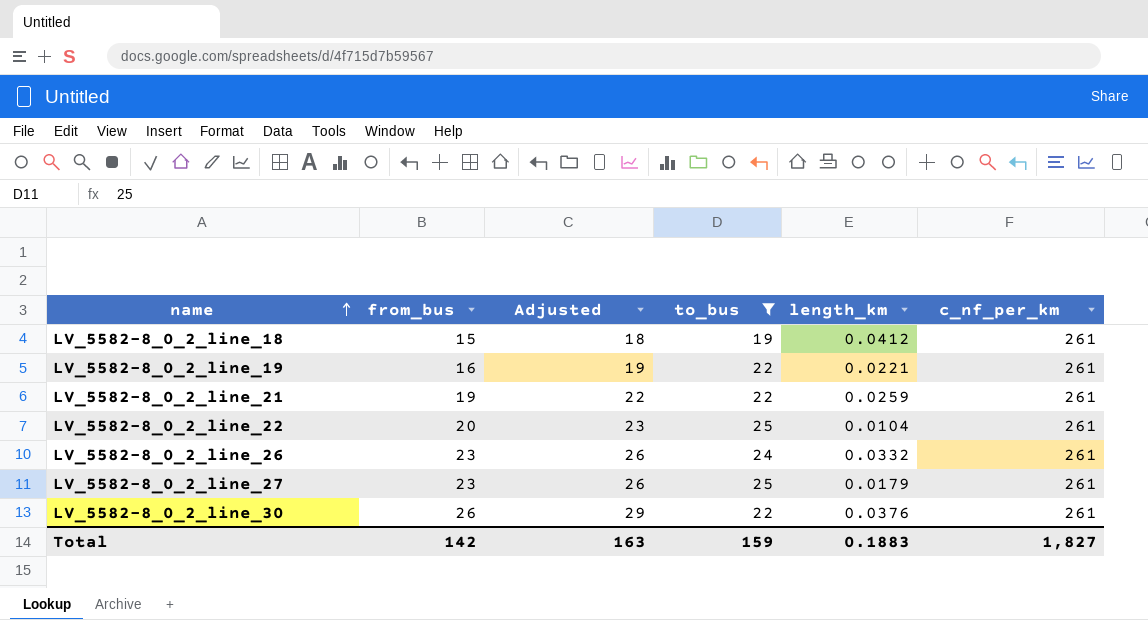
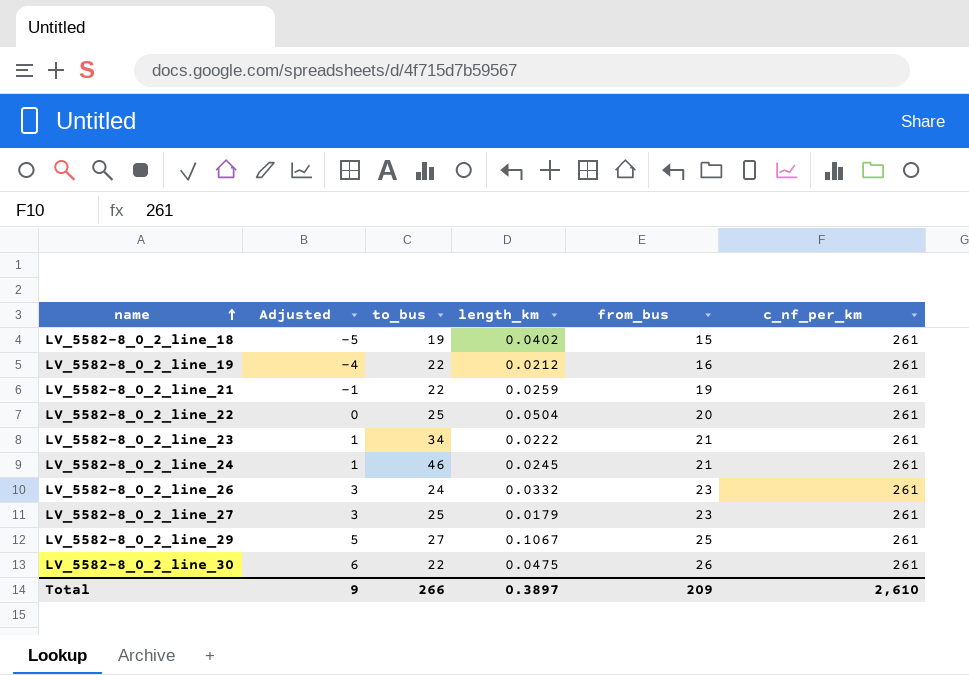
filter: to_bus <= 25 -> none
column Adjusted | formula: [from_bus] + 3 -> [from_bus] - 20
column from_bus | position: 2 -> 5
LV_5582-8_0_2_line_18 | length_km: 0.0412 -> 0.0402
LV_5582-8_0_2_line_19 | length_km: 0.0221 -> 0.0212
LV_5582-8_0_2_line_22 | length_km: 0.0104 -> 0.0504
LV_5582-8_0_2_line_30 | length_km: 0.0376 -> 0.0475
Total | Adjusted: 163 -> 9
Total | to_bus: 159 -> 266
Total | length_km: 0.1883 -> 0.3897
Total | from_bus: 142 -> 209
Total | c_nf_per_km: 1,827 -> 2,610

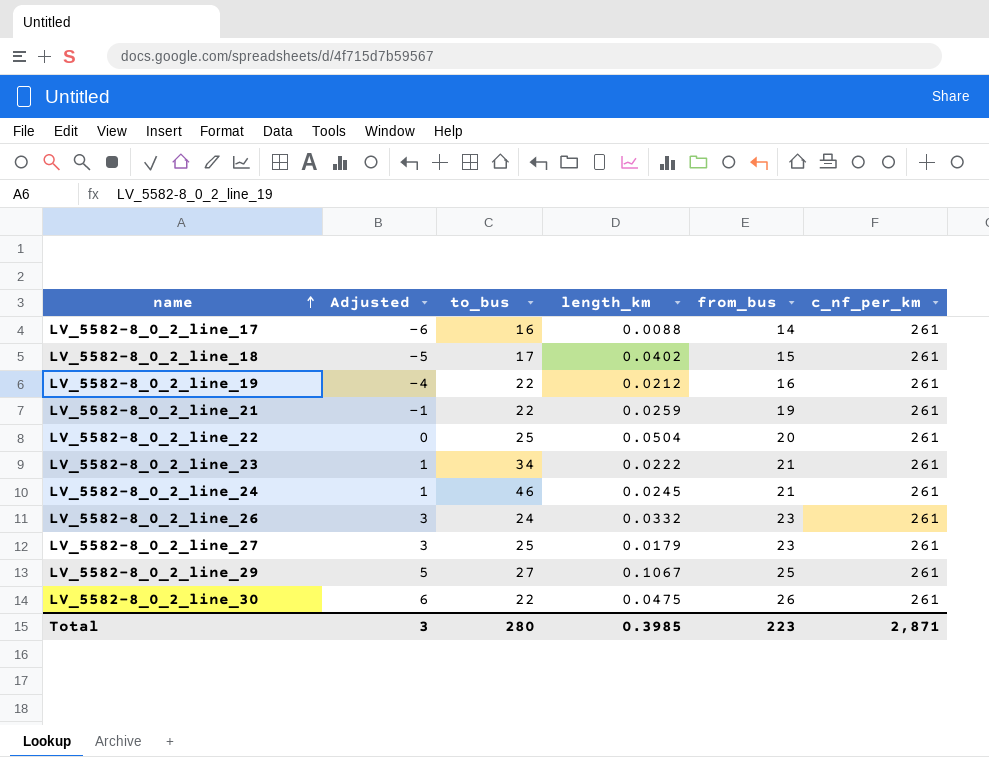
row LV_5582-8_0_2_line_17: none -> -6 | 16 | 0.0088 | 14 | 261
LV_5582-8_0_2_line_18 | to_bus: 19 -> 17
Total | Adjusted: 9 -> 3
Total | to_bus: 266 -> 280
Total | length_km: 0.3897 -> 0.3985
Total | from_bus: 209 -> 223
Total | c_nf_per_km: 2,610 -> 2,871

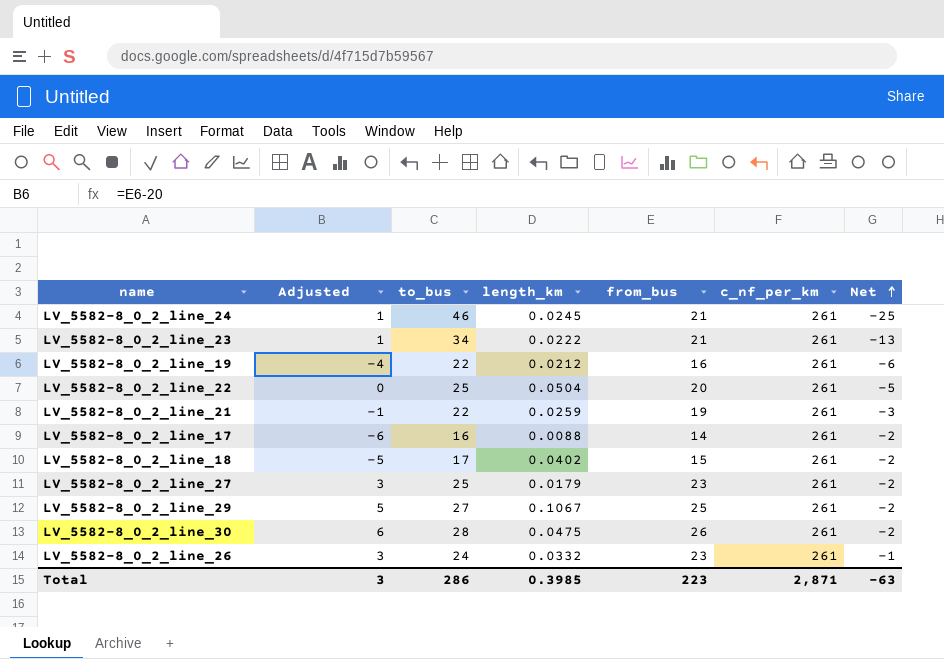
row order: name ascending -> Net ascending
column Net | formula: none -> [from_bus] - [to_bus]
LV_5582-8_0_2_line_30 | to_bus: 22 -> 28
Total | to_bus: 280 -> 286

